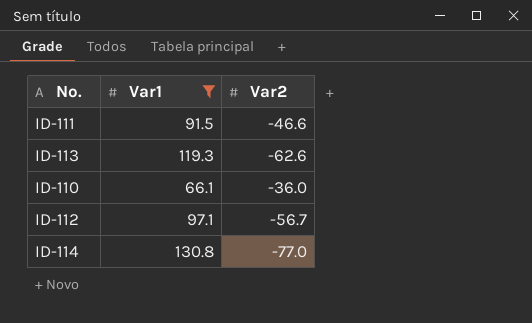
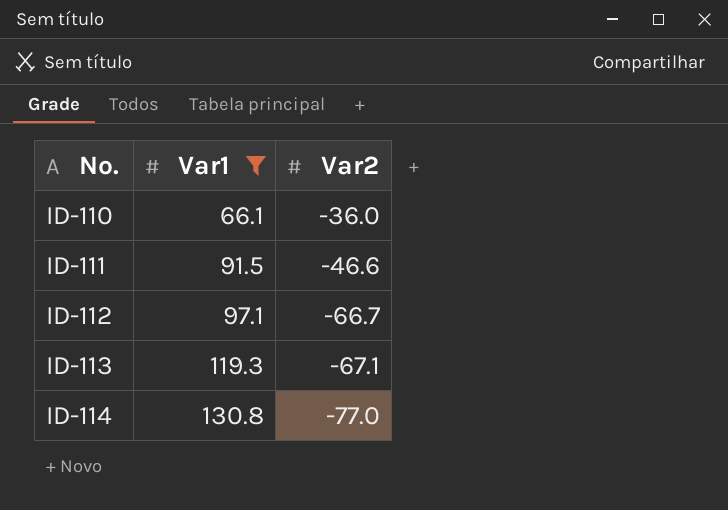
row order: none -> No. ascending
ID-112 | Var2: -56.7 -> -66.7
ID-113 | Var2: -62.6 -> -67.1

